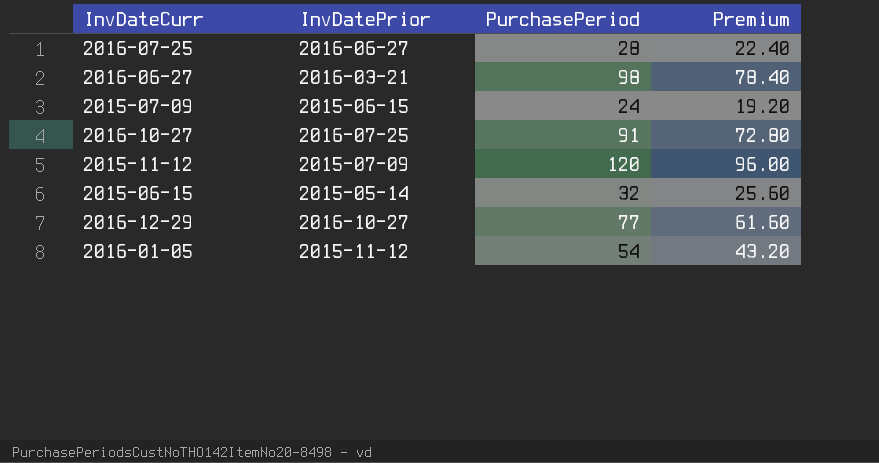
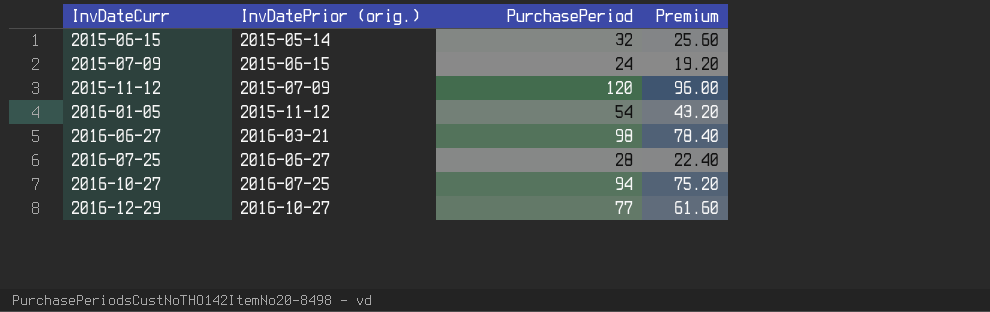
row order: none -> InvDateCurr ascending
column name: InvDatePrior -> InvDatePrior (orig.)
2016-10-27 | PurchasePeriod: 91 -> 94
2016-10-27 | Premium: 72.80 -> 75.20

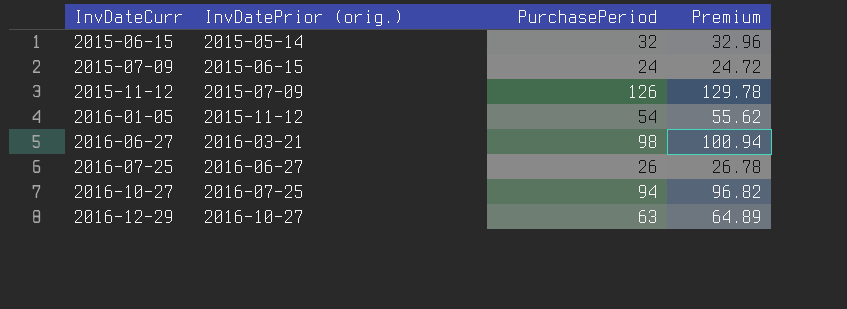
column Premium | formula: [PurchasePeriod] * 0.8 -> [PurchasePeriod] * 1.03
2015-11-12 | PurchasePeriod: 120 -> 126
2016-07-25 | PurchasePeriod: 28 -> 26
2016-12-29 | PurchasePeriod: 77 -> 63

